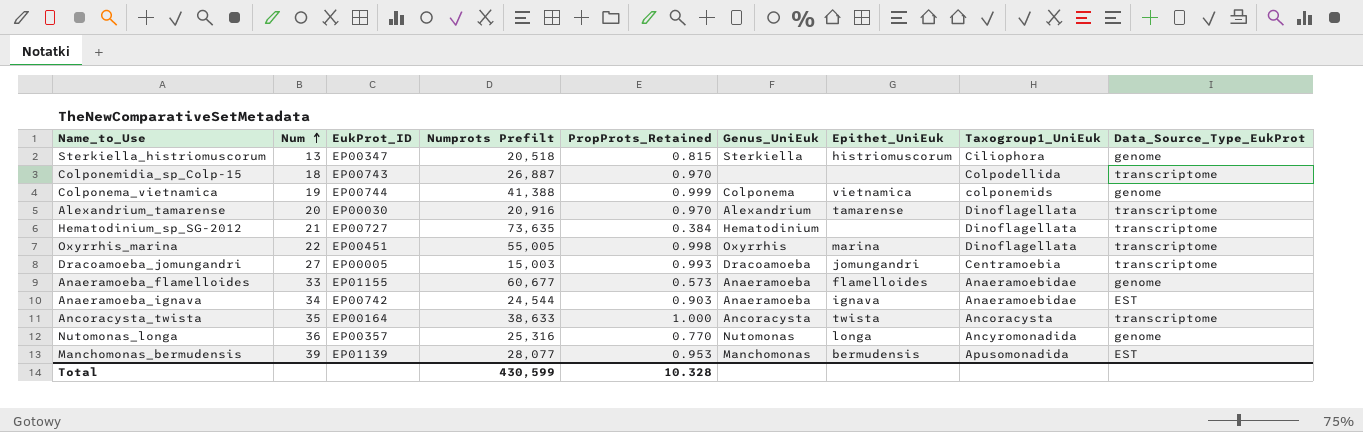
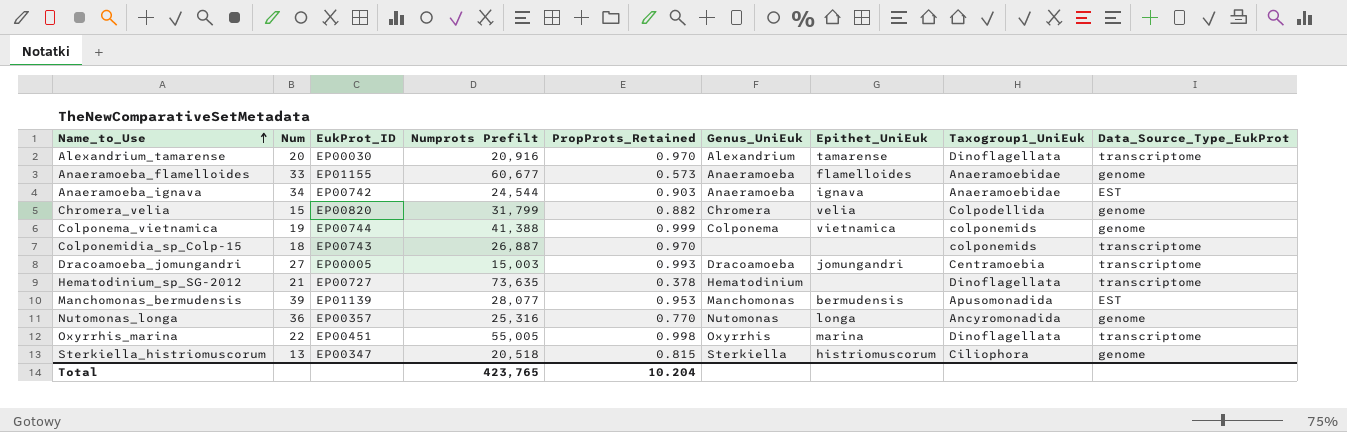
row order: Num ascending -> Name_to_Use ascending
row Ancoracysta_twista: 35 | EP00164 | 38,633 | 1.000 | Ancoracysta | twista | Ancoracysta | transcriptome -> none
row Chromera_velia: none -> 15 | EP00820 | 31,799 | 0.882 | Chromera | velia | Colpodellida | genome
Colponemidia_sp_Colp-15 | Taxogroup1_UniEuk: Colpodellida -> colponemids
Hematodinium_sp_SG-2012 | PropProts_Retained: 0.384 -> 0.378
Total | Numprots Prefilt: 430,599 -> 423,765
Total | PropProts_Retained: 10.328 -> 10.204

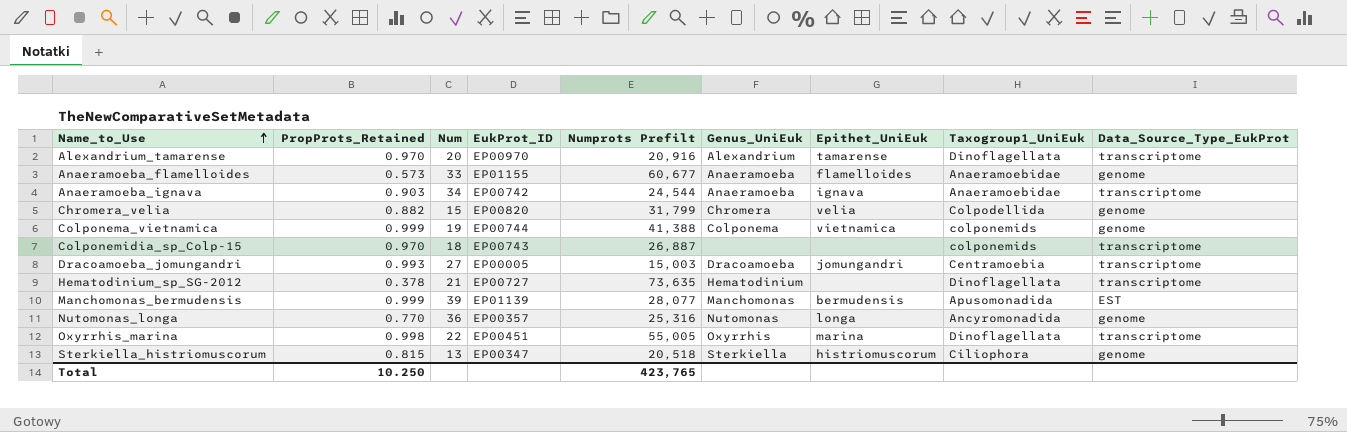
column PropProts_Retained | position: 5 -> 2
Alexandrium_tamarense | EukProt_ID: EP00030 -> EP00970
Anaeramoeba_ignava | Data_Source_Type_EukProt: EST -> transcriptome
Manchomonas_bermudensis | PropProts_Retained: 0.953 -> 0.999
Total | PropProts_Retained: 10.204 -> 10.250

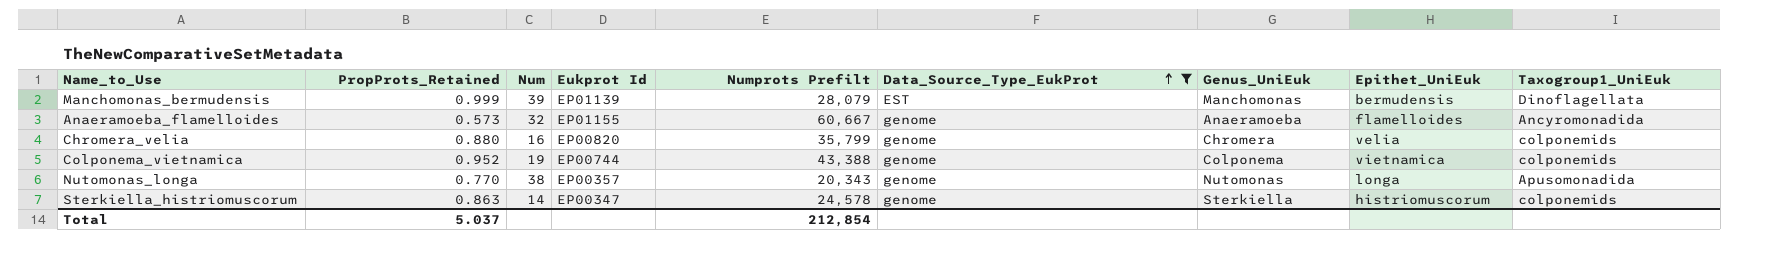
filter: none -> Data_Source_Type_EukProt != transcriptome
row order: Name_to_Use ascending -> Data_Source_Type_EukProt ascending
column name: EukProt_ID -> Eukprot Id
column Data_Source_Type_EukProt | position: 9 -> 6
Manchomonas_bermudensis | Numprots Prefilt: 28,077 -> 28,079
Manchomonas_bermudensis | Taxogroup1_UniEuk: Apusomonadida -> Dinoflagellata
Anaeramoeba_flamelloides | Num: 33 -> 32
Anaeramoeba_flamelloides | Numprots Prefilt: 60,677 -> 60,667
Anaeramoeba_flamelloides | Taxogroup1_UniEuk: Anaeramoebidae -> Ancyromonadida
Chromera_velia | PropProts_Retained: 0.882 -> 0.880
Chromera_velia | Num: 15 -> 16
Chromera_velia | Numprots Prefilt: 31,799 -> 35,799
Chromera_velia | Taxogroup1_UniEuk: Colpodellida -> colponemids
Colponema_vietnamica | PropProts_Retained: 0.999 -> 0.952
Colponema_vietnamica | Numprots Prefilt: 41,388 -> 43,388
Nutomonas_longa | Num: 36 -> 38
Nutomonas_longa | Numprots Prefilt: 25,316 -> 20,343
Nutomonas_longa | Taxogroup1_UniEuk: Ancyromonadida -> Apusomonadida
Sterkiella_histriomuscorum | PropProts_Retained: 0.815 -> 0.863
Sterkiella_histriomuscorum | Num: 13 -> 14
Sterkiella_histriomuscorum | Numprots Prefilt: 20,518 -> 24,578
Sterkiella_histriomuscorum | Taxogroup1_UniEuk: Ciliophora -> colponemids
Total | PropProts_Retained: 10.250 -> 5.037
Total | Numprots Prefilt: 423,765 -> 212,854

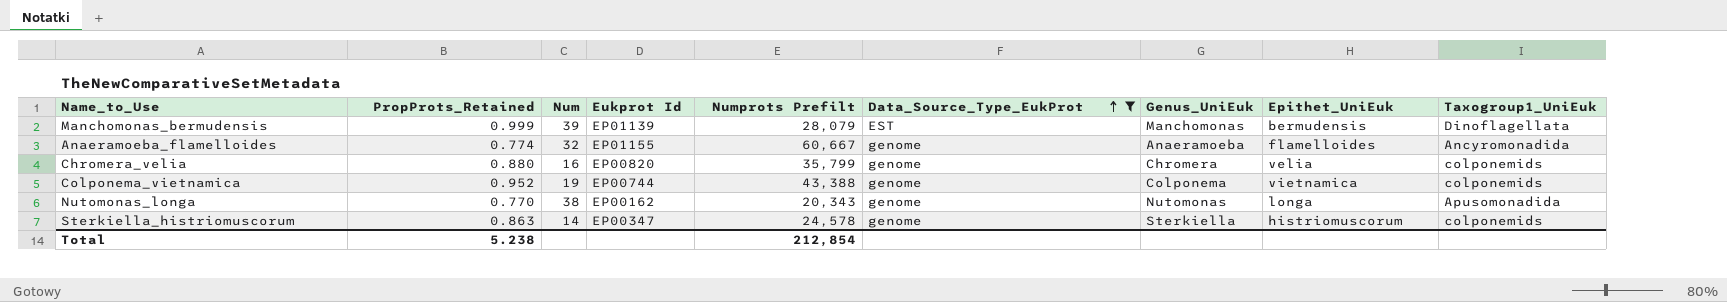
Anaeramoeba_flamelloides | PropProts_Retained: 0.573 -> 0.774
Nutomonas_longa | Eukprot Id: EP00357 -> EP00162
Total | PropProts_Retained: 5.037 -> 5.238

